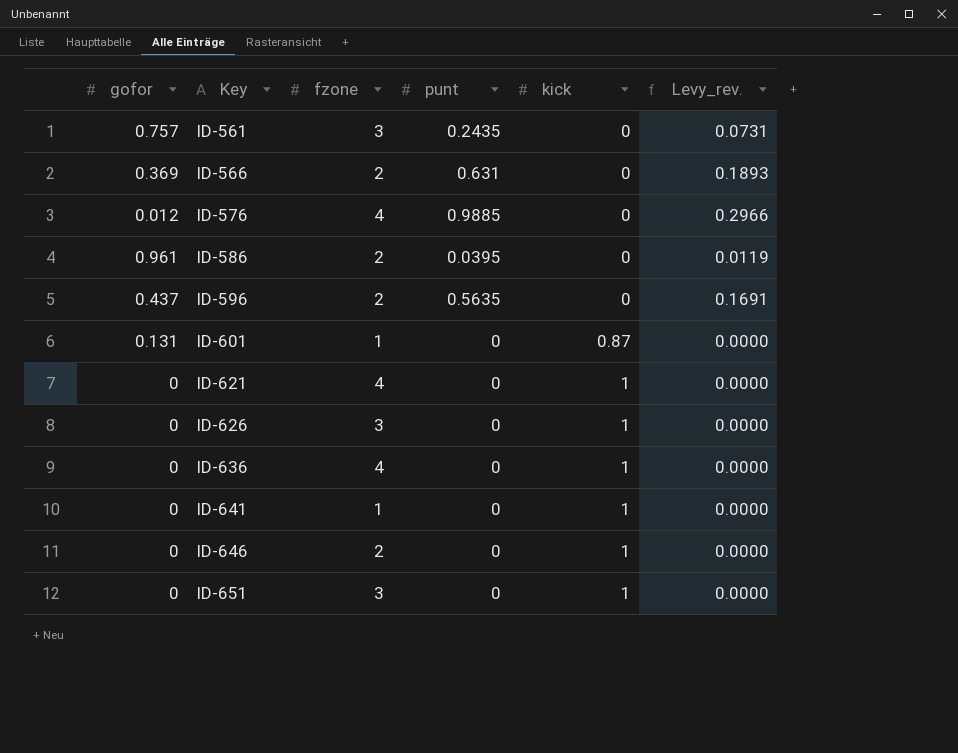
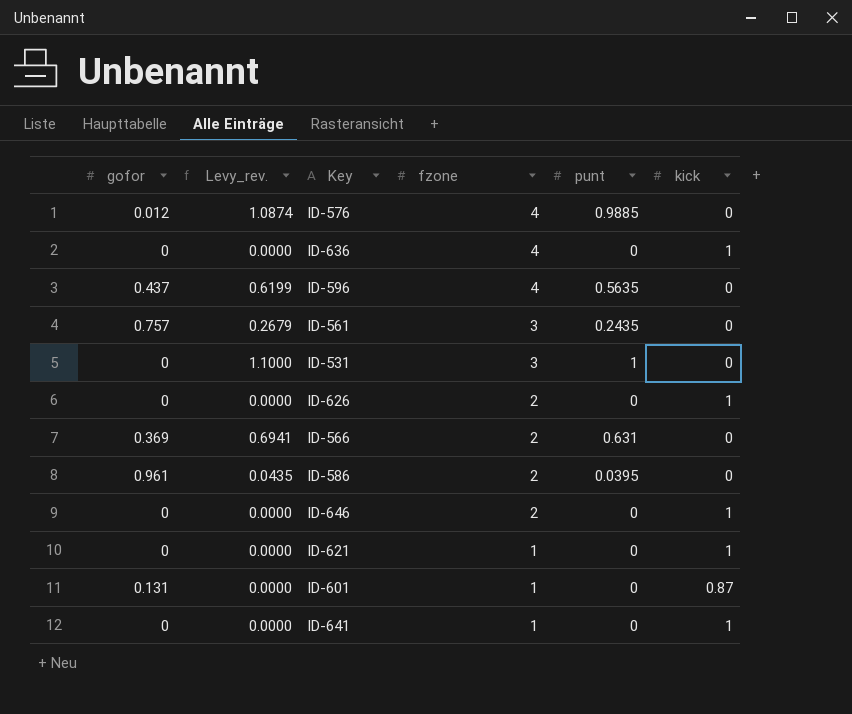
row order: Key ascending -> fzone descending
column Levy_rev. | formula: [punt] * 0.3 -> [punt] * 1.1
column Levy_rev. | position: 6 -> 2
row ID-651: 0 | 3 | 0 | 1 | 0.0000 -> none
ID-596 | fzone: 2 -> 4
row ID-531: none -> 0 | 1.1000 | 3 | 1 | 0
ID-626 | fzone: 3 -> 2
ID-621 | fzone: 4 -> 1

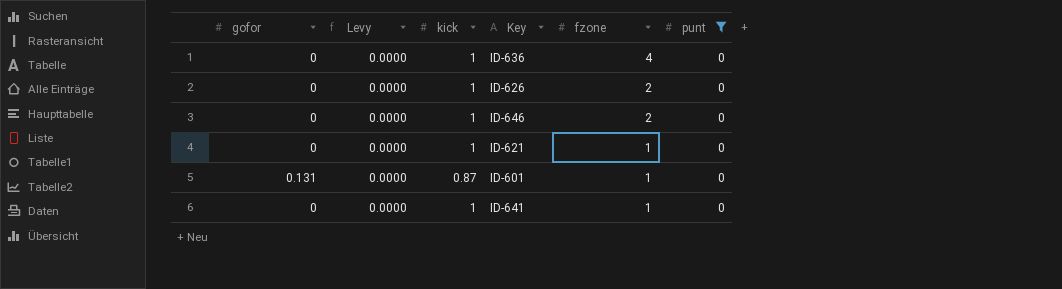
filter: none -> punt = 0
column name: Levy_rev. -> Levy
column kick | position: 6 -> 3

